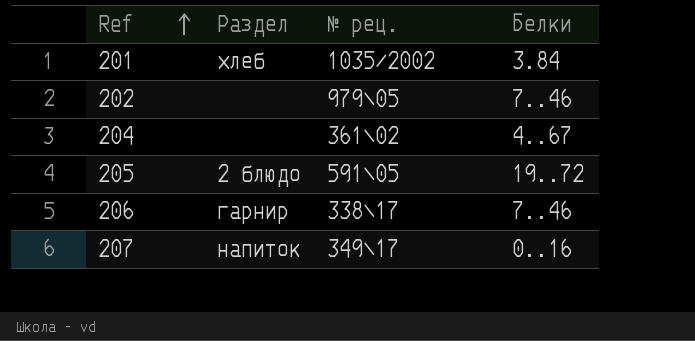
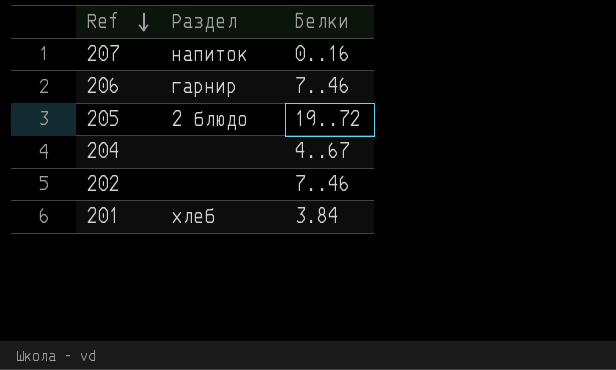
row order: Ref ascending -> Ref descending
column № рец. | position: 3 -> none

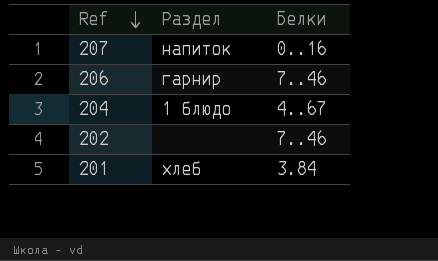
row 205: 2 блюдо | 19..72 -> none
204 | Раздел: none -> 1 блюдо

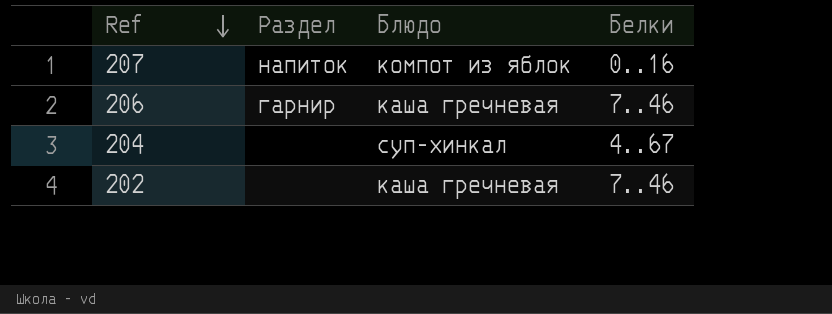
column Блюдо | position: none -> 3
row 201: хлеб | 3.84 -> none
204 | Раздел: 1 блюдо -> none

